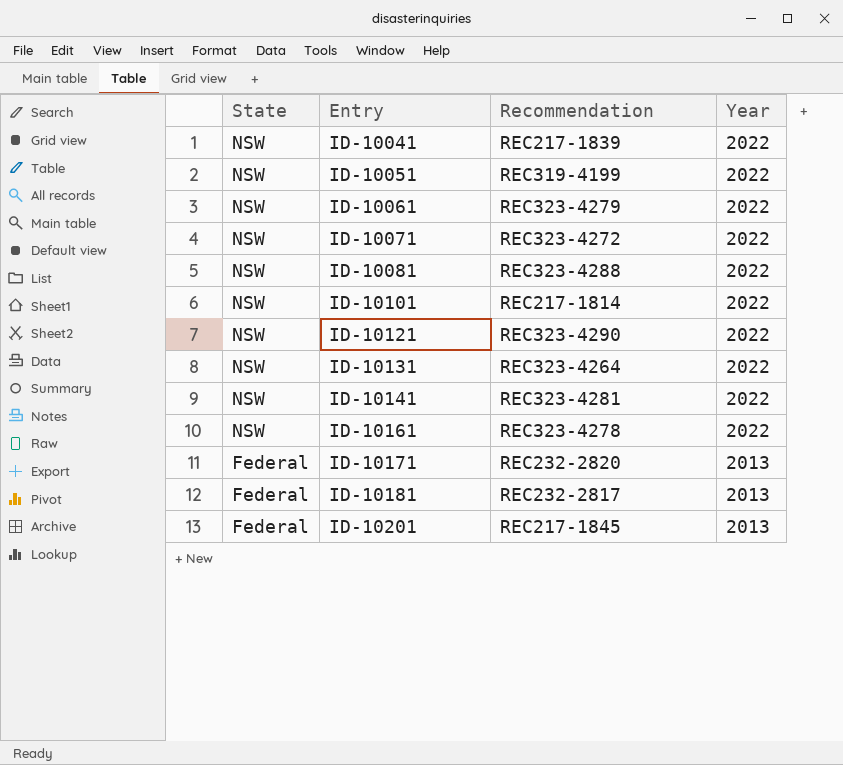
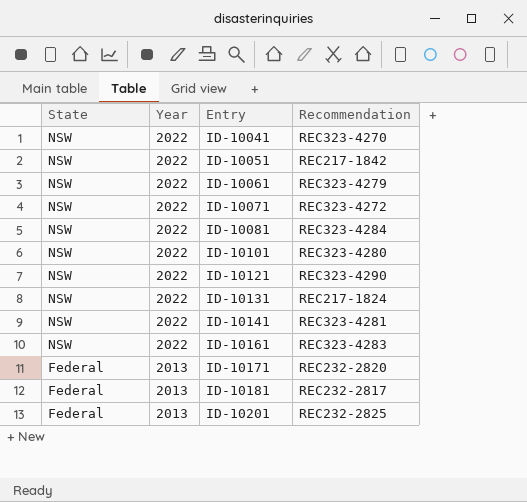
column Year | position: 4 -> 2
ID-10041 | Recommendation: REC217-1839 -> REC323-4270
ID-10051 | Recommendation: REC319-4199 -> REC217-1842
ID-10081 | Recommendation: REC323-4288 -> REC323-4284
ID-10101 | Recommendation: REC217-1814 -> REC323-4280
ID-10131 | Recommendation: REC323-4264 -> REC217-1824
ID-10161 | Recommendation: REC323-4278 -> REC323-4283
ID-10201 | Recommendation: REC217-1845 -> REC232-2825

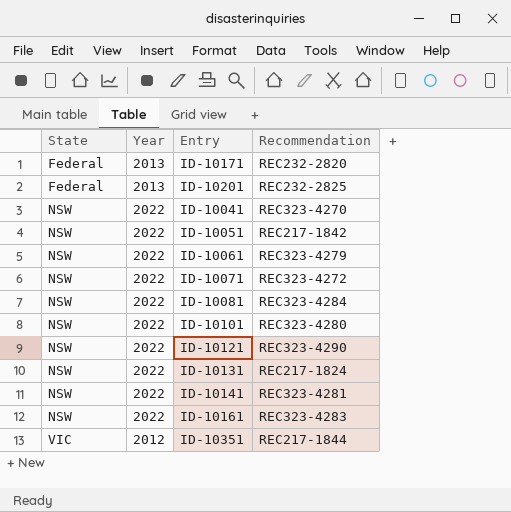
row order: State descending -> State ascending
row ID-10181: Federal | 2013 | REC232-2817 -> none
row ID-10351: none -> VIC | 2012 | REC217-1844

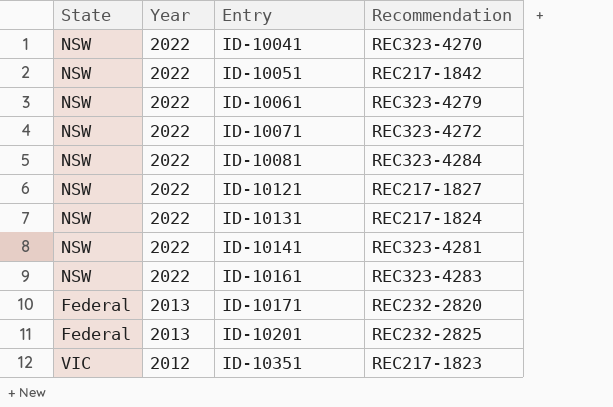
row order: State ascending -> Year descending
row ID-10101: NSW | 2022 | REC323-4280 -> none
ID-10121 | Recommendation: REC323-4290 -> REC217-1827
ID-10351 | Recommendation: REC217-1844 -> REC217-1823

